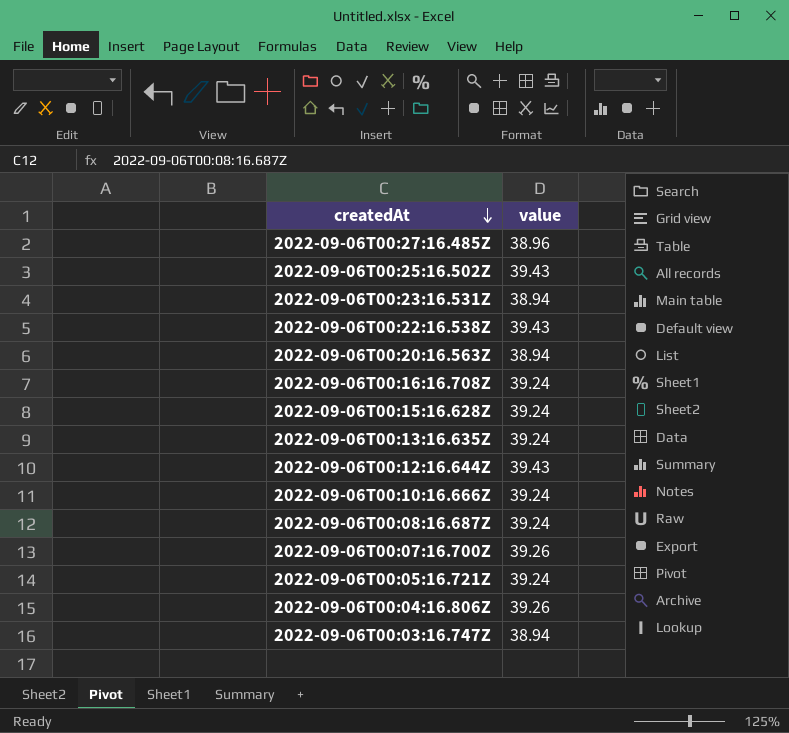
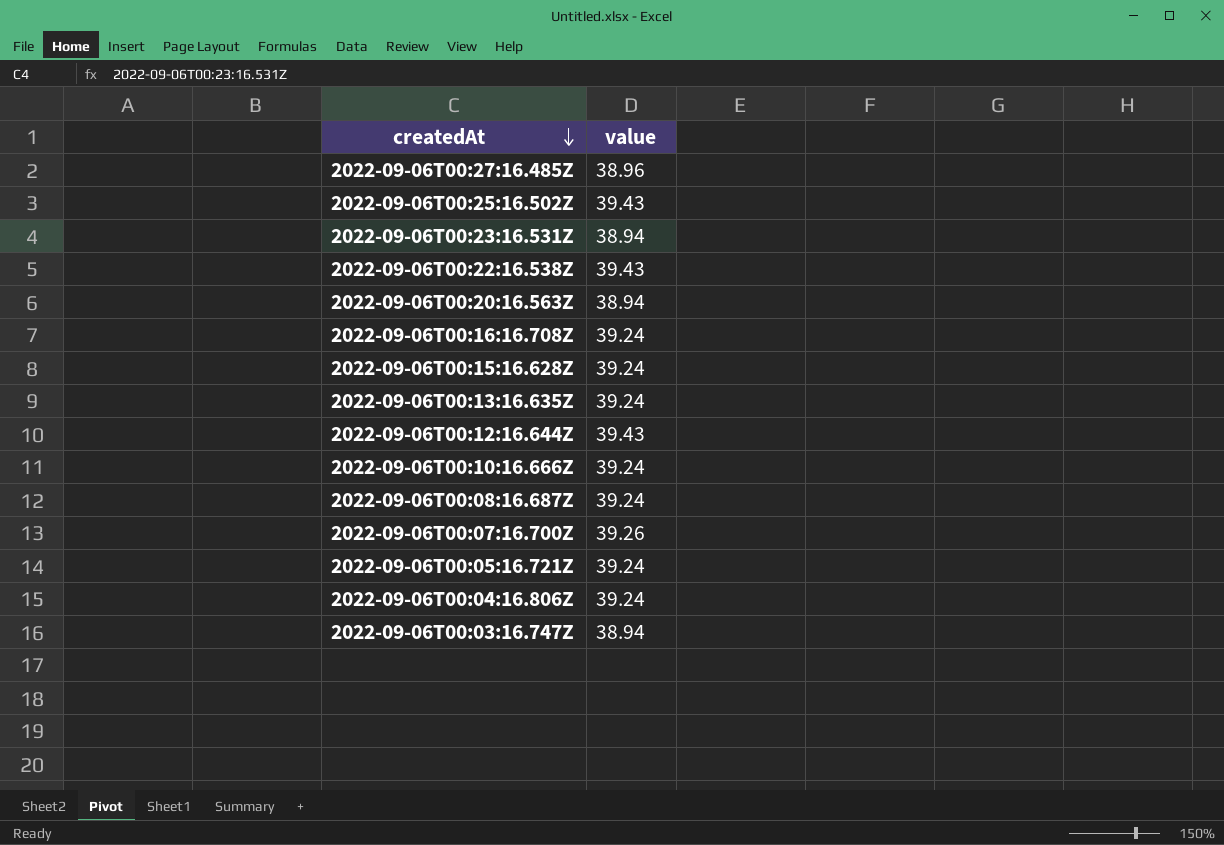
2022-09-06T00:04:16.806Z | value: 39.26 -> 39.24

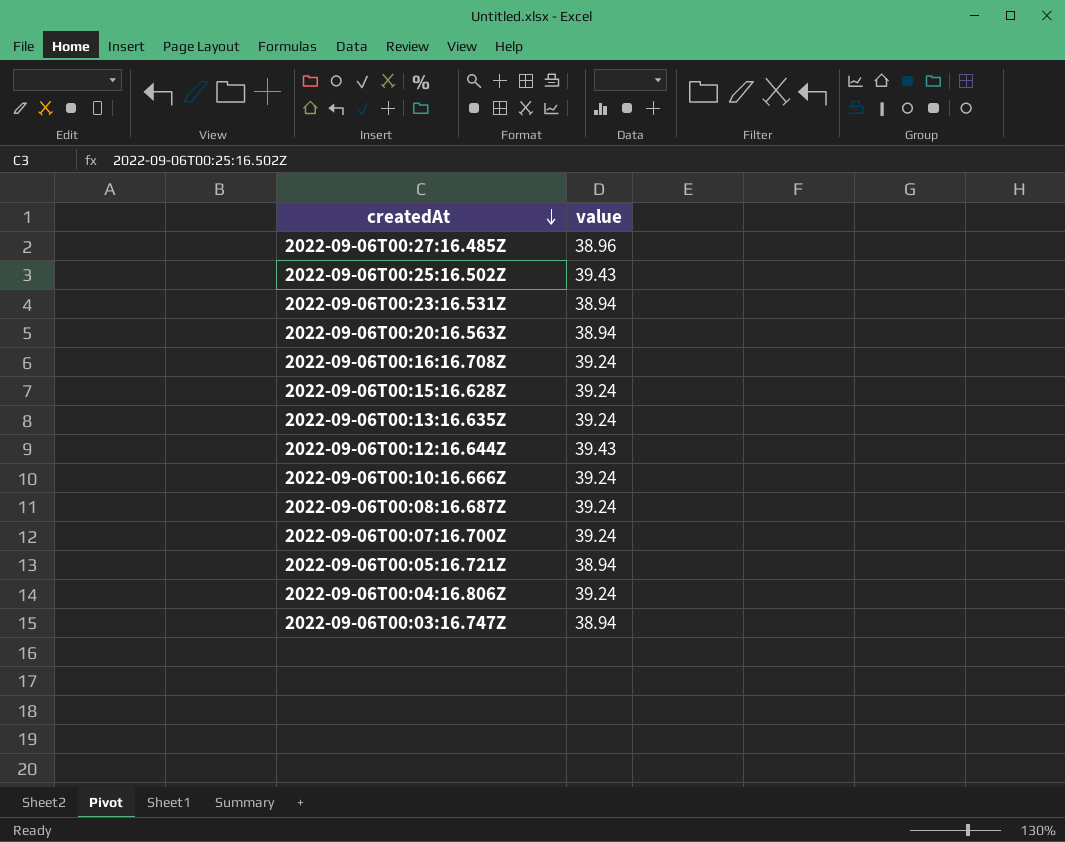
row 2022-09-06T00:22:16.538Z: 39.43 -> none
2022-09-06T00:07:16.700Z | value: 39.26 -> 39.24
2022-09-06T00:05:16.721Z | value: 39.24 -> 38.94

